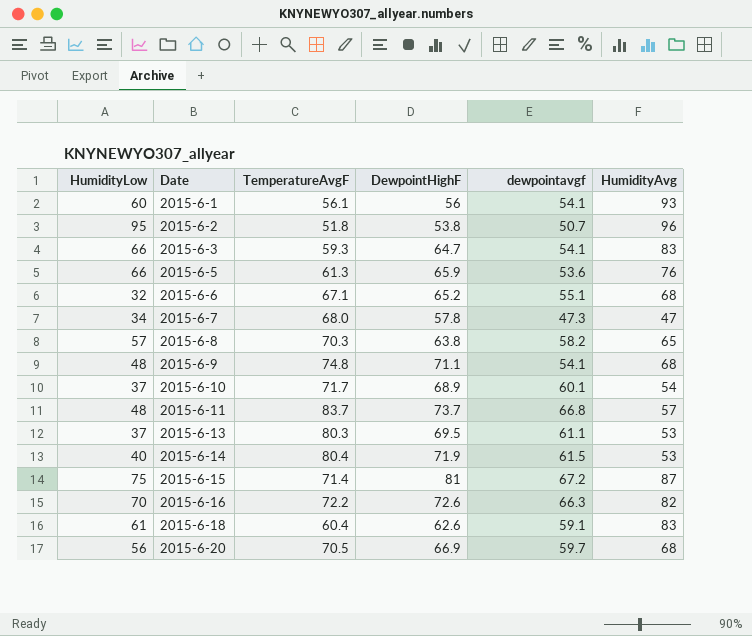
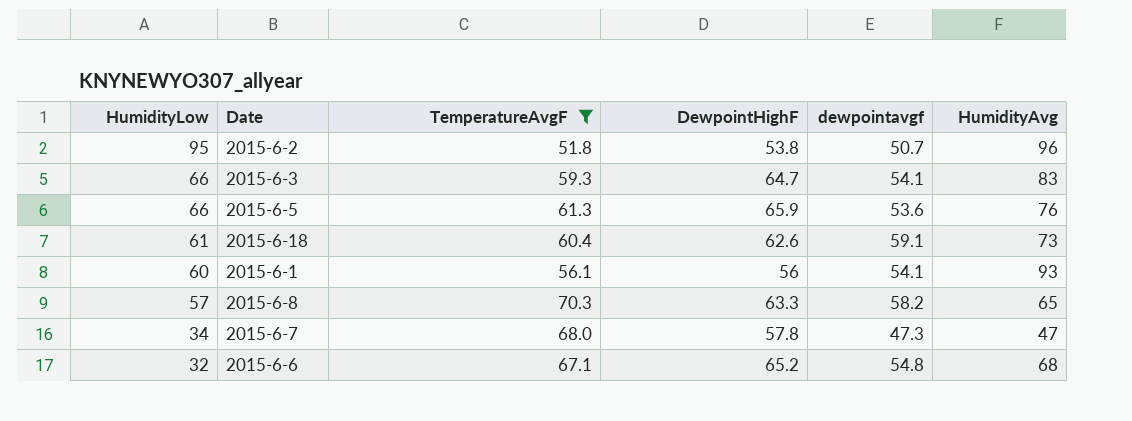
filter: none -> TemperatureAvgF <= 70.3
row order: Date ascending -> HumidityLow descending
2015-6-18 | HumidityAvg: 83 -> 73
2015-6-8 | DewpointHighF: 63.8 -> 63.3
2015-6-6 | dewpointavgf: 55.1 -> 54.8

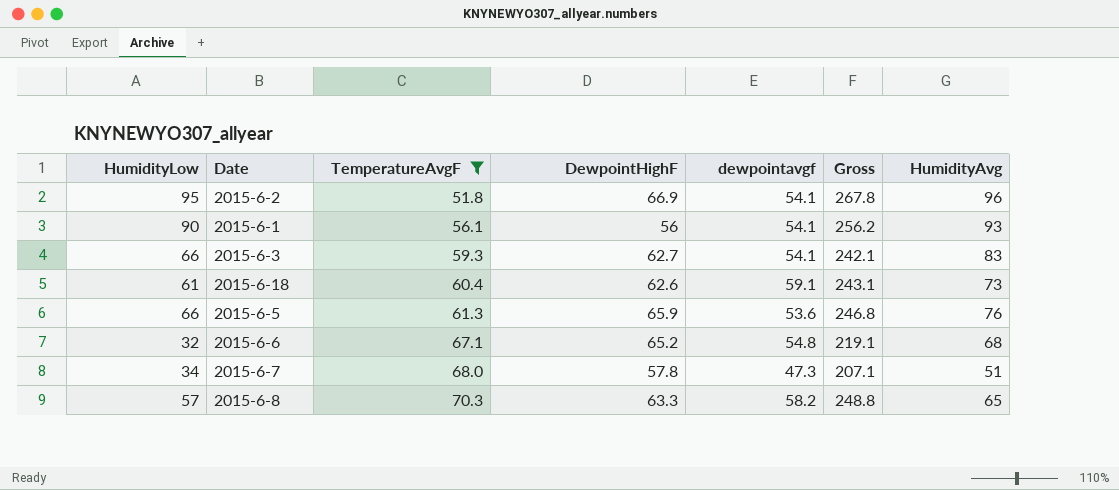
row order: HumidityLow descending -> TemperatureAvgF ascending
column Gross | formula: none -> [HumidityLow] + [TemperatureAvgF] + [DewpointHighF] + [dewpointavgf]
2015-6-2 | DewpointHighF: 53.8 -> 66.9
2015-6-2 | dewpointavgf: 50.7 -> 54.1
2015-6-1 | HumidityLow: 60 -> 90
2015-6-3 | DewpointHighF: 64.7 -> 62.7
2015-6-7 | HumidityAvg: 47 -> 51

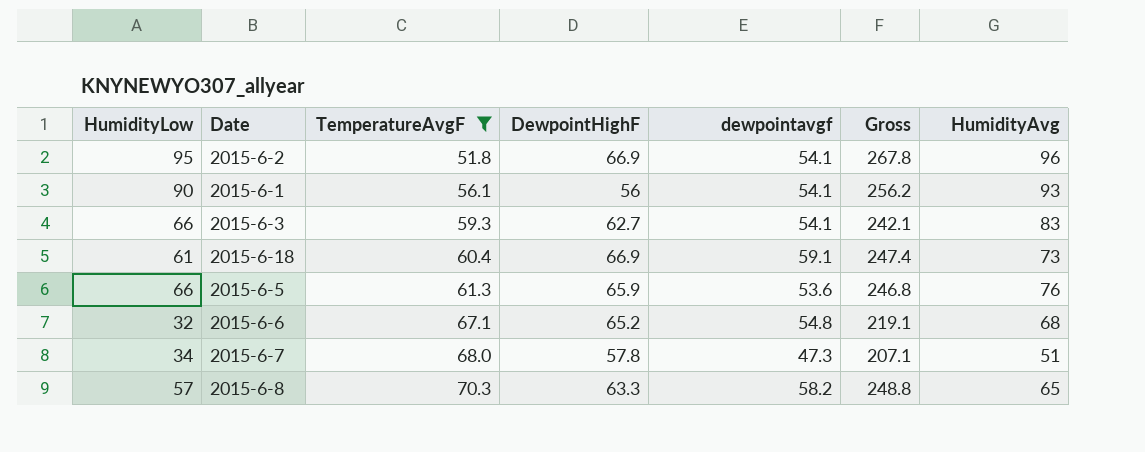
2015-6-18 | DewpointHighF: 62.6 -> 66.9
2015-6-18 | Gross: 243.1 -> 247.4

